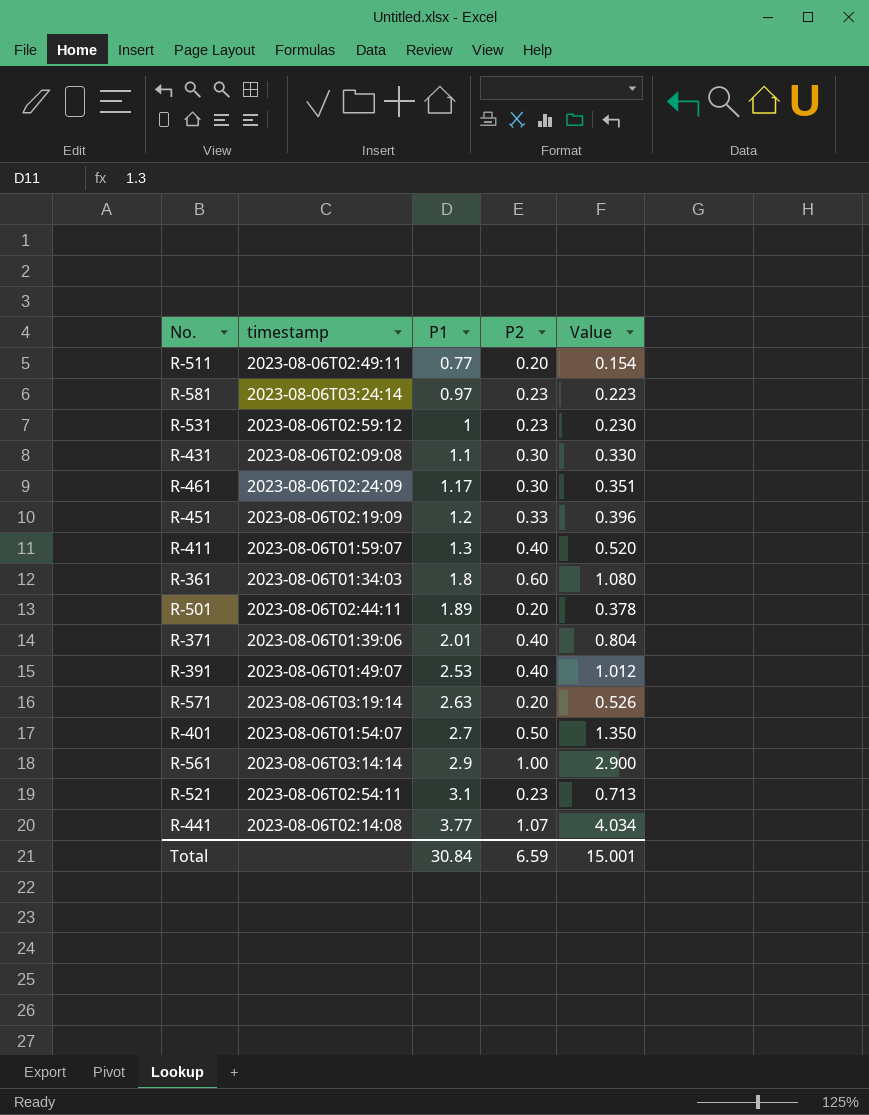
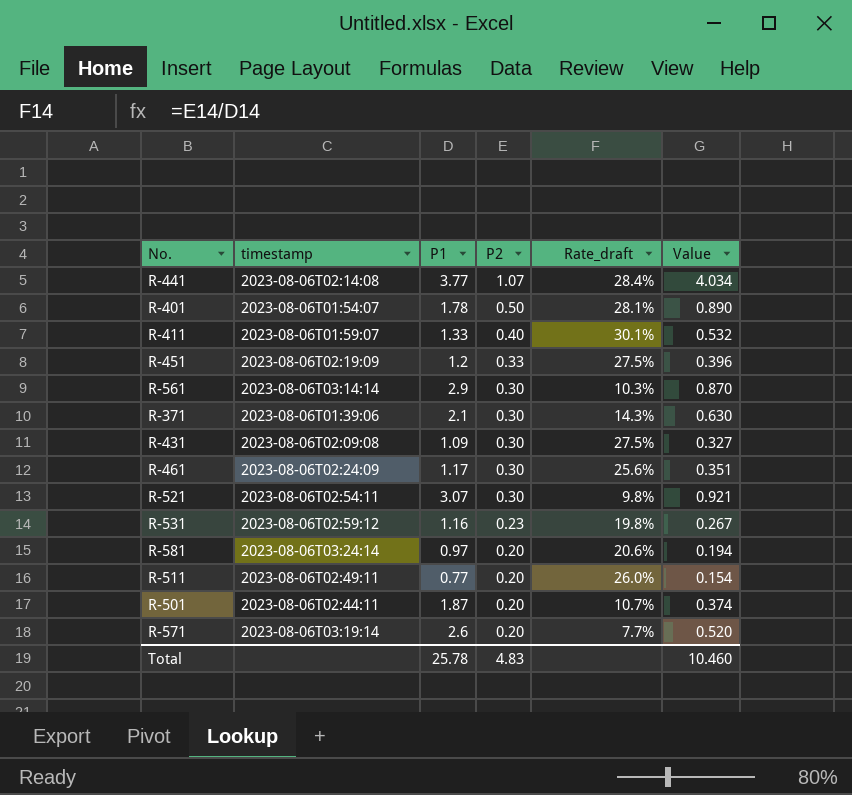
row order: P1 ascending -> P2 descending
column Rate_draft | formula: none -> [P2] / [P1]
row R-361: 2023-08-06T01:34:03 | 1.8 | 0.60 | 1.080 -> none
row R-391: 2023-08-06T01:49:07 | 2.53 | 0.40 | 1.012 -> none
R-401 | P1: 2.7 -> 1.78
R-401 | Value: 1.350 -> 0.890
R-411 | P1: 1.3 -> 1.33
R-411 | Value: 0.520 -> 0.532
R-561 | P2: 1.00 -> 0.30
R-561 | Value: 2.900 -> 0.870
R-371 | P1: 2.01 -> 2.1
R-371 | P2: 0.40 -> 0.30
R-371 | Value: 0.804 -> 0.630
R-431 | P1: 1.1 -> 1.09
R-431 | Value: 0.330 -> 0.327
R-521 | P1: 3.1 -> 3.07
R-521 | P2: 0.23 -> 0.30
R-521 | Value: 0.713 -> 0.921
R-531 | P1: 1 -> 1.16
R-531 | Value: 0.230 -> 0.267
R-581 | P2: 0.23 -> 0.20
R-581 | Value: 0.223 -> 0.194
R-501 | P1: 1.89 -> 1.87
R-501 | Value: 0.378 -> 0.374
R-571 | P1: 2.63 -> 2.6
R-571 | Value: 0.526 -> 0.520
Total | P1: 30.84 -> 25.78
Total | P2: 6.59 -> 4.83
Total | Value: 15.001 -> 10.460

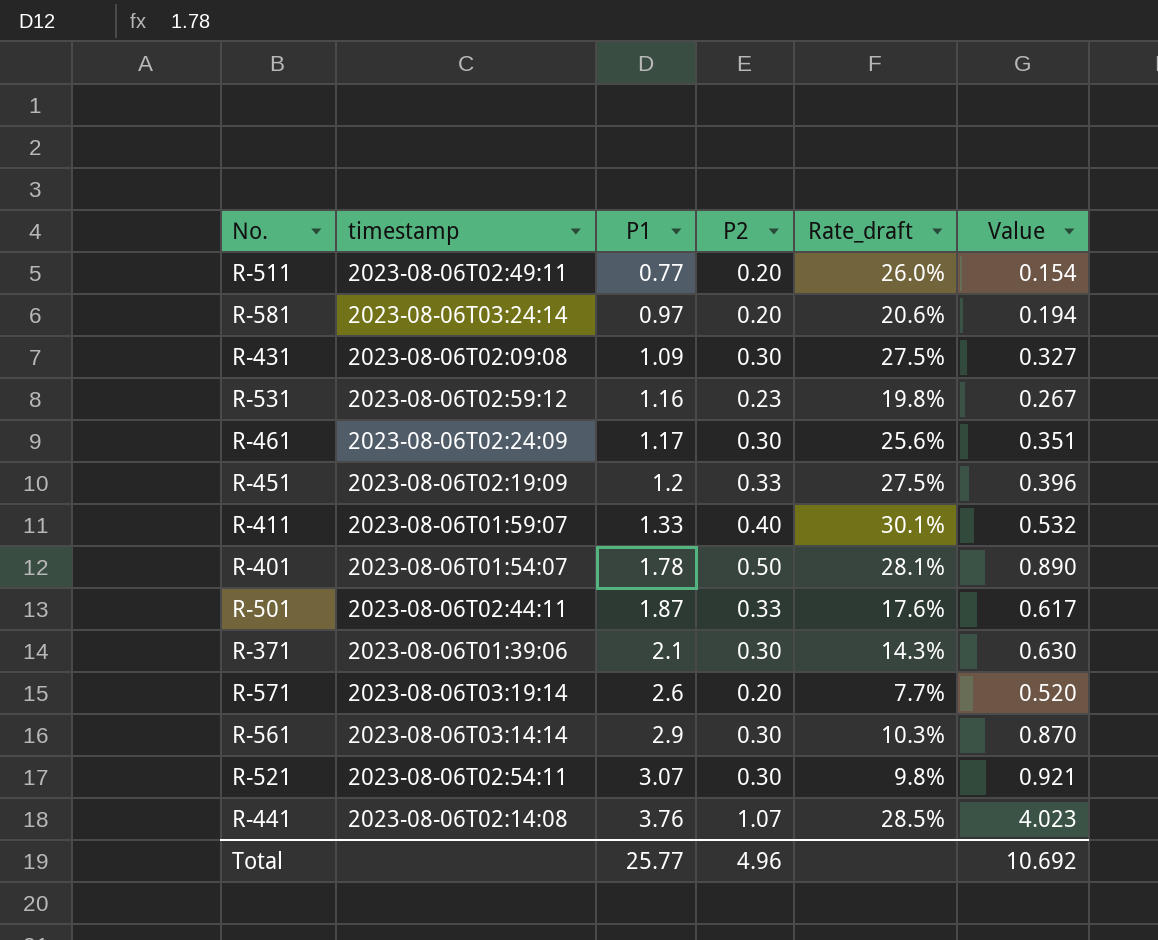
row order: P2 descending -> P1 ascending
R-501 | P2: 0.20 -> 0.33
R-501 | Rate_draft: 10.7% -> 17.6%
R-501 | Value: 0.374 -> 0.617
R-441 | P1: 3.77 -> 3.76
R-441 | Rate_draft: 28.4% -> 28.5%
R-441 | Value: 4.034 -> 4.023
Total | P1: 25.78 -> 25.77
Total | P2: 4.83 -> 4.96
Total | Value: 10.460 -> 10.692

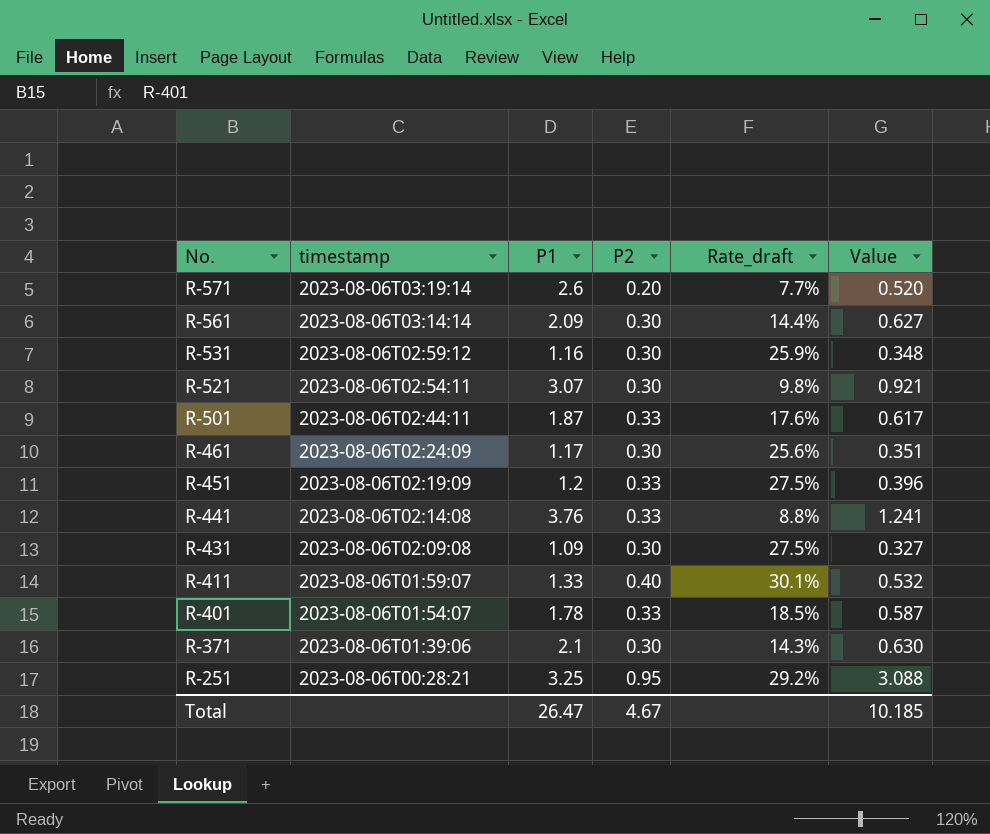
row order: P1 ascending -> No. descending
row R-511: 2023-08-06T02:49:11 | 0.77 | 0.20 | 26.0% | 0.154 -> none
row R-581: 2023-08-06T03:24:14 | 0.97 | 0.20 | 20.6% | 0.194 -> none
R-561 | P1: 2.9 -> 2.09
R-561 | Rate_draft: 10.3% -> 14.4%
R-561 | Value: 0.870 -> 0.627
R-531 | P2: 0.23 -> 0.30
R-531 | Rate_draft: 19.8% -> 25.9%
R-531 | Value: 0.267 -> 0.348
R-441 | P2: 1.07 -> 0.33
R-441 | Rate_draft: 28.5% -> 8.8%
R-441 | Value: 4.023 -> 1.241
R-401 | P2: 0.50 -> 0.33
R-401 | Rate_draft: 28.1% -> 18.5%
R-401 | Value: 0.890 -> 0.587
row R-251: none -> 2023-08-06T00:28:21 | 3.25 | 0.95 | 29.2% | 3.088
Total | P1: 25.77 -> 26.47
Total | P2: 4.96 -> 4.67
Total | Value: 10.692 -> 10.185

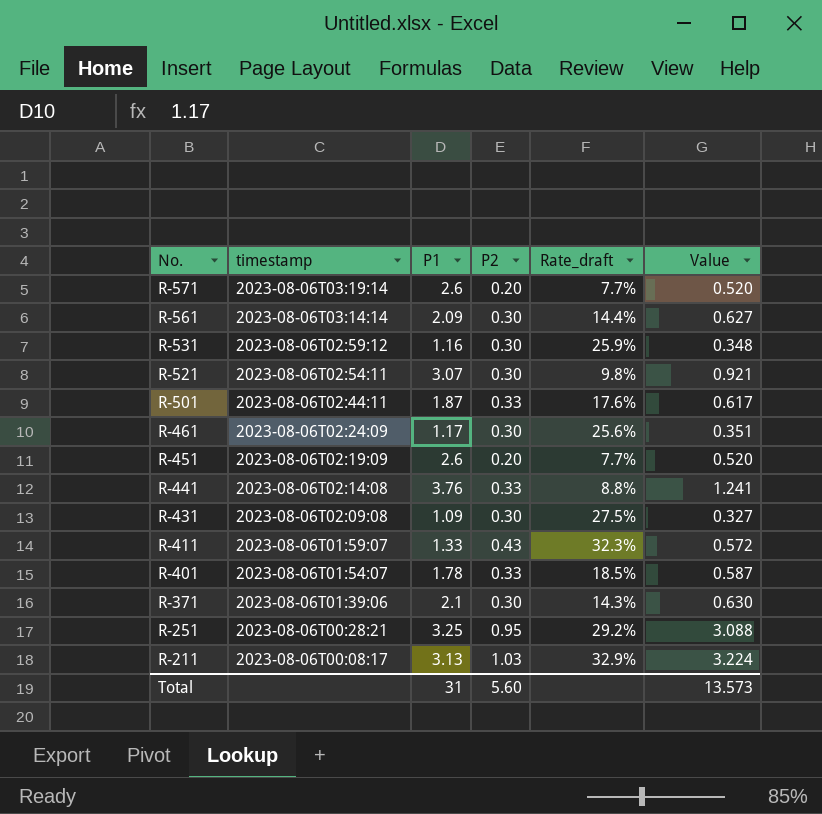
R-451 | P1: 1.2 -> 2.6
R-451 | P2: 0.33 -> 0.20
R-451 | Rate_draft: 27.5% -> 7.7%
R-451 | Value: 0.396 -> 0.520
R-411 | P2: 0.40 -> 0.43
R-411 | Rate_draft: 30.1% -> 32.3%
R-411 | Value: 0.532 -> 0.572
row R-211: none -> 2023-08-06T00:08:17 | 3.13 | 1.03 | 32.9% | 3.224
Total | P1: 26.47 -> 31
Total | P2: 4.67 -> 5.60
Total | Value: 10.185 -> 13.573

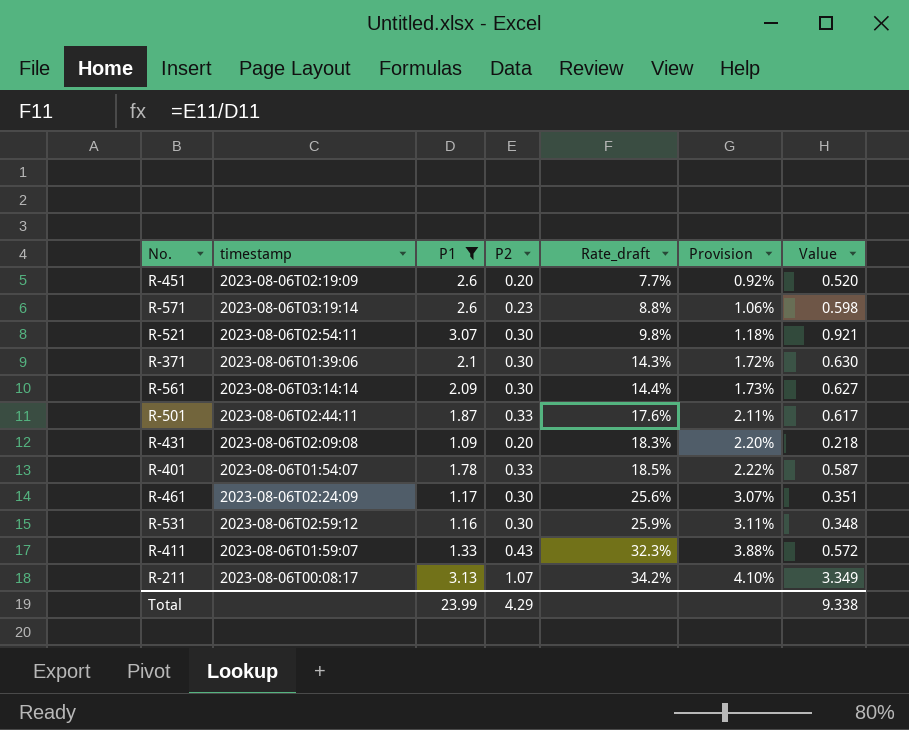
filter: none -> P1 <= 3.13
row order: No. descending -> Rate_draft ascending
column Provision | formula: none -> [Rate_draft] * 0.12
R-571 | P2: 0.20 -> 0.23
R-571 | Rate_draft: 7.7% -> 8.8%
R-571 | Value: 0.520 -> 0.598
R-431 | P2: 0.30 -> 0.20
R-431 | Rate_draft: 27.5% -> 18.3%
R-431 | Value: 0.327 -> 0.218
R-211 | P2: 1.03 -> 1.07
R-211 | Rate_draft: 32.9% -> 34.2%
R-211 | Value: 3.224 -> 3.349
Total | P1: 31 -> 23.99
Total | P2: 5.60 -> 4.29
Total | Value: 13.573 -> 9.338

